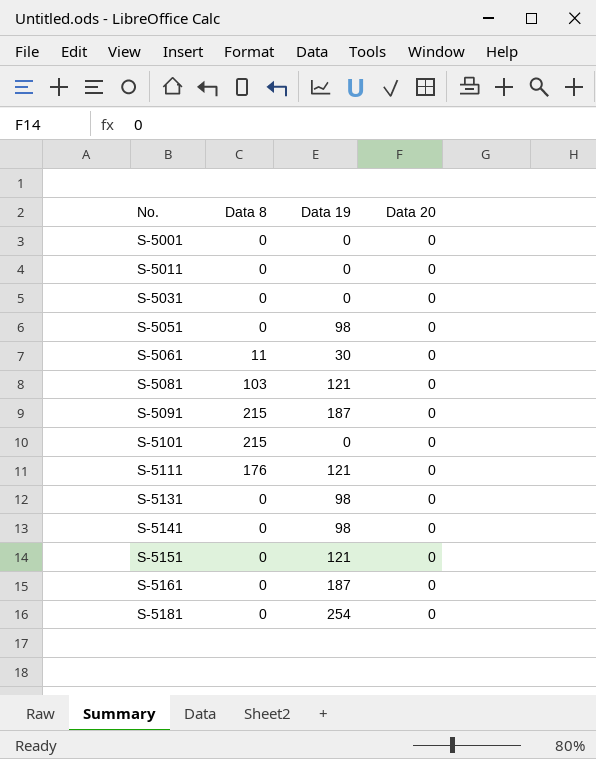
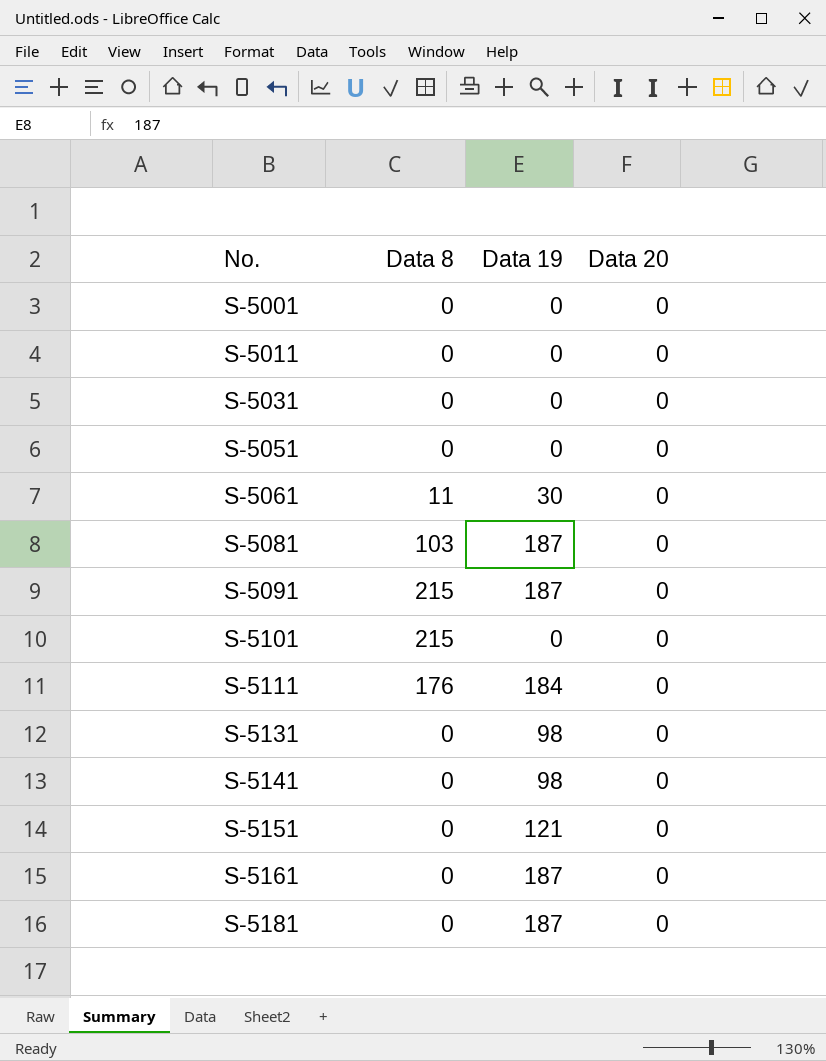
S-5051 | Data 19: 98 -> 0
S-5081 | Data 19: 121 -> 187
S-5111 | Data 19: 121 -> 184
S-5181 | Data 19: 254 -> 187

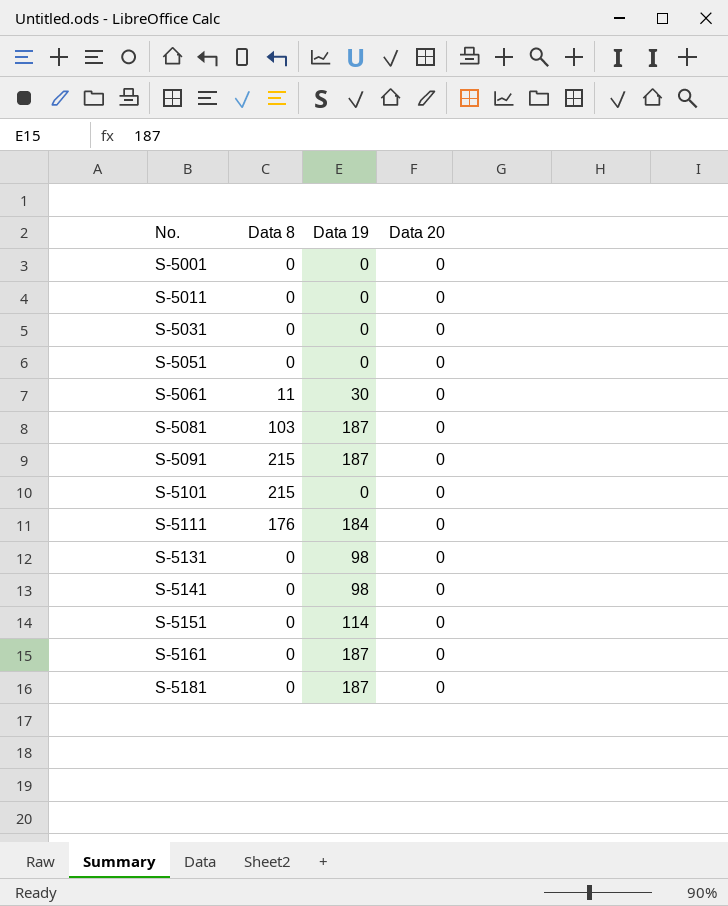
S-5151 | Data 19: 121 -> 114

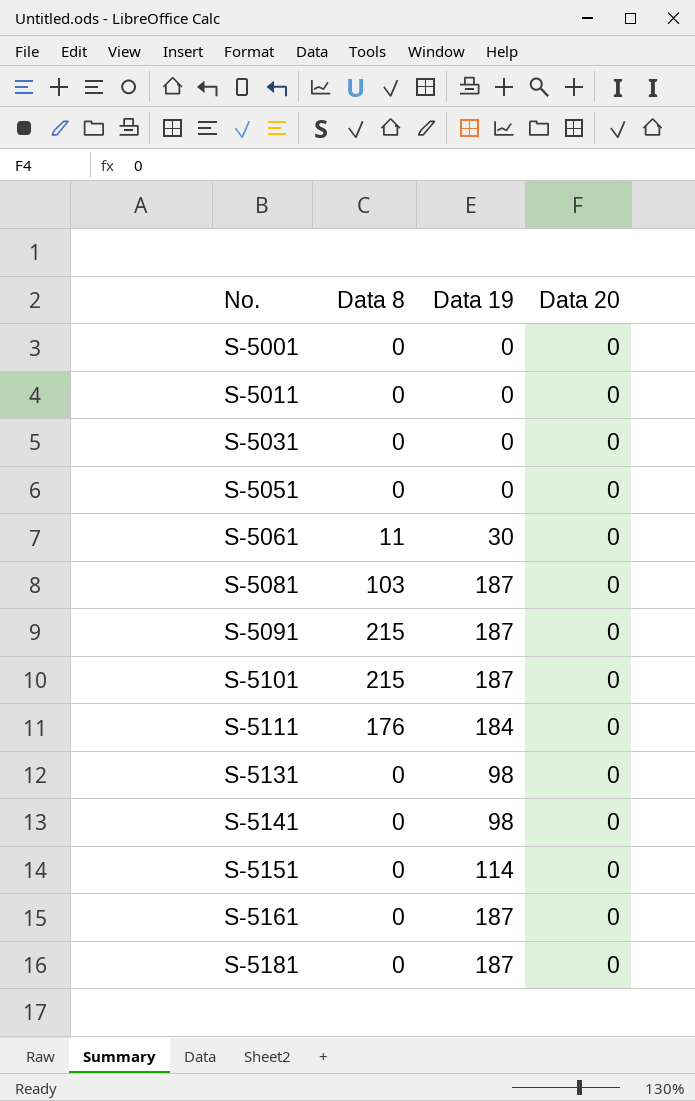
S-5101 | Data 19: 0 -> 187

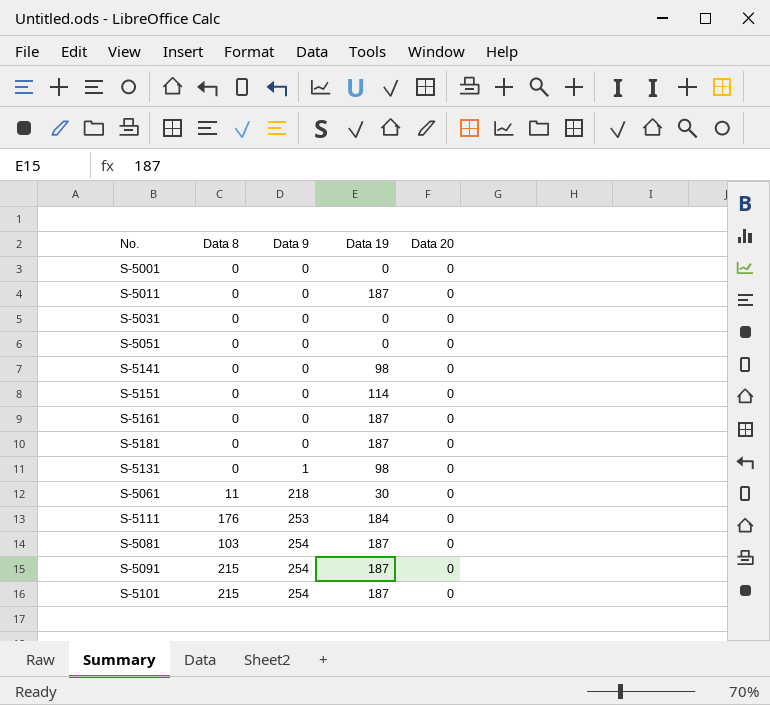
row order: No. ascending -> Data 9 ascending
column Data 9 | position: none -> 3
S-5011 | Data 19: 0 -> 187

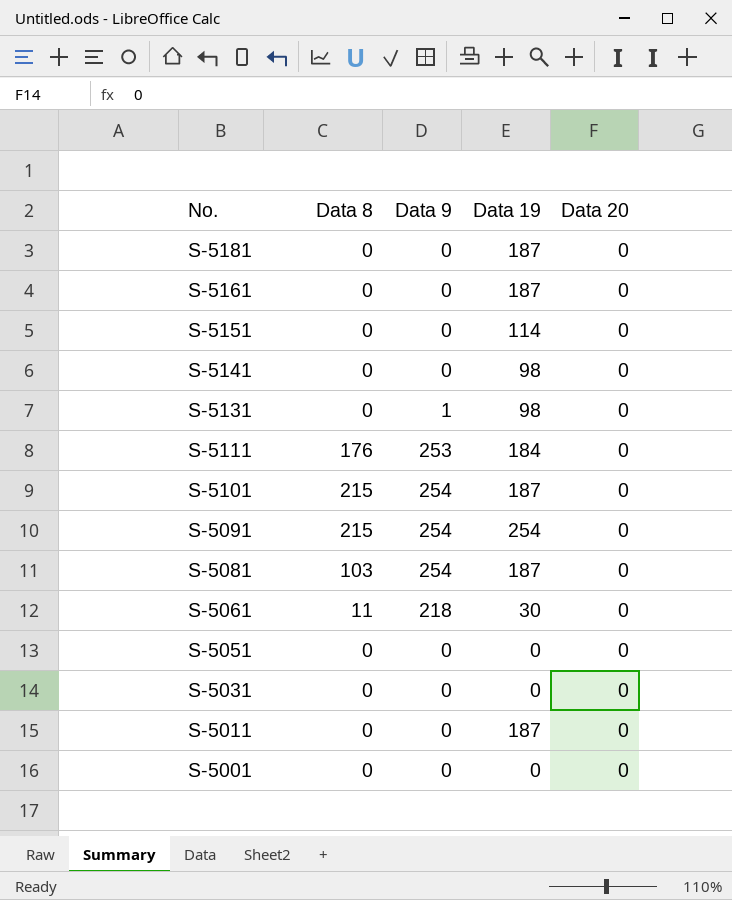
row order: Data 9 ascending -> No. descending
S-5091 | Data 19: 187 -> 254

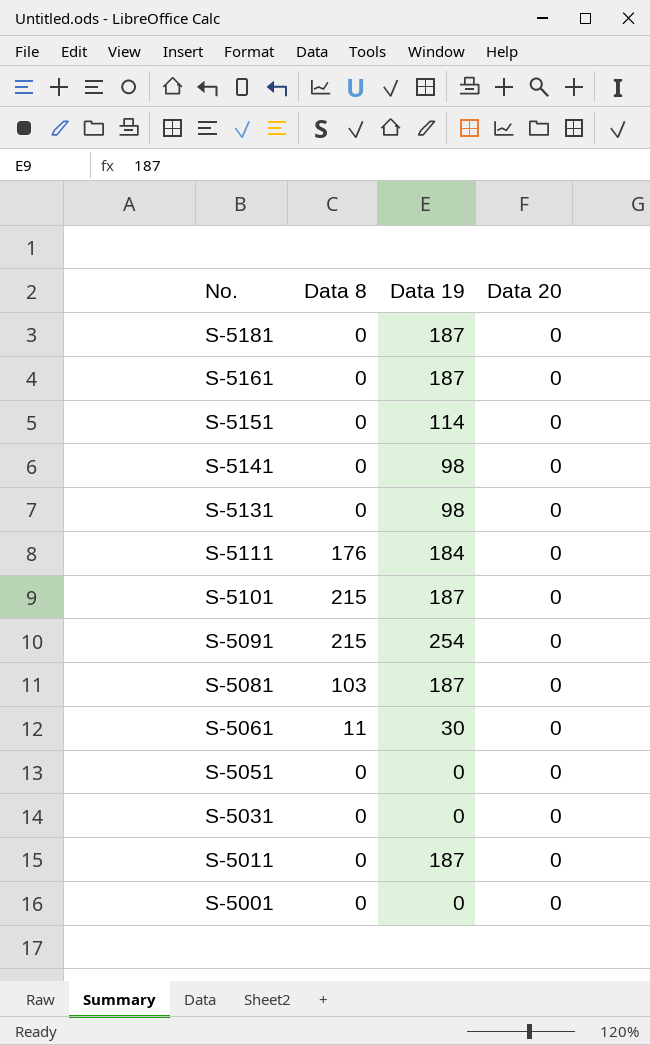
column Data 9 | position: 3 -> none

